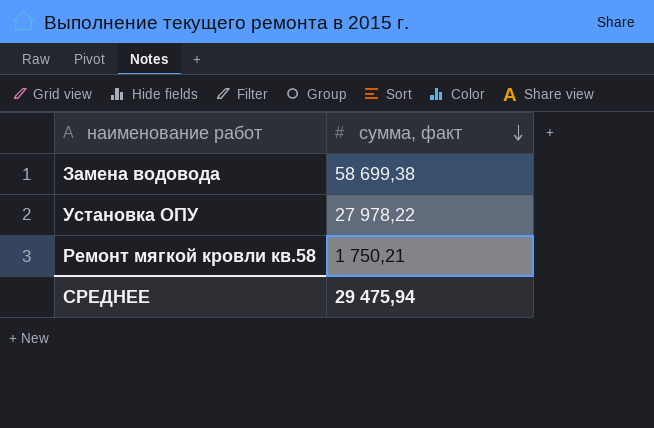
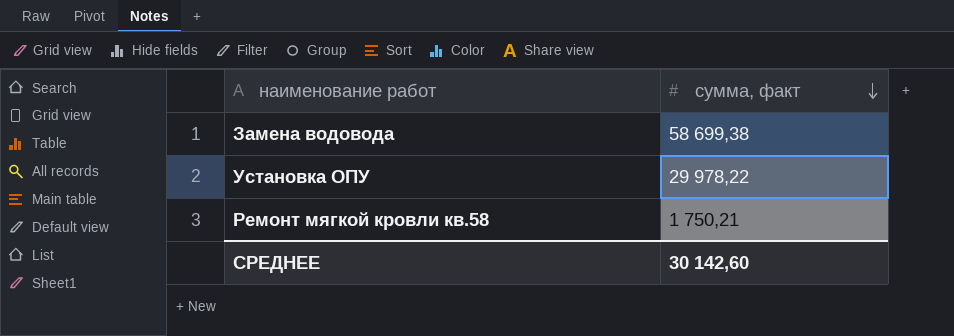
Установка ОПУ | сумма, факт: 27 978,22 -> 29 978,22
СРЕДНЕЕ | сумма, факт: 29 475,94 -> 30 142,60

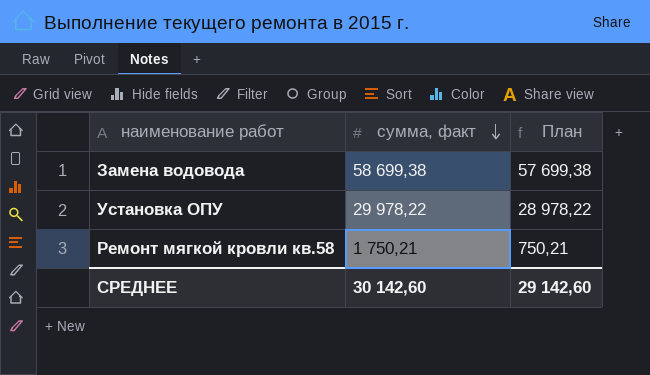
column План | formula: none -> [сумма, факт] - 1000

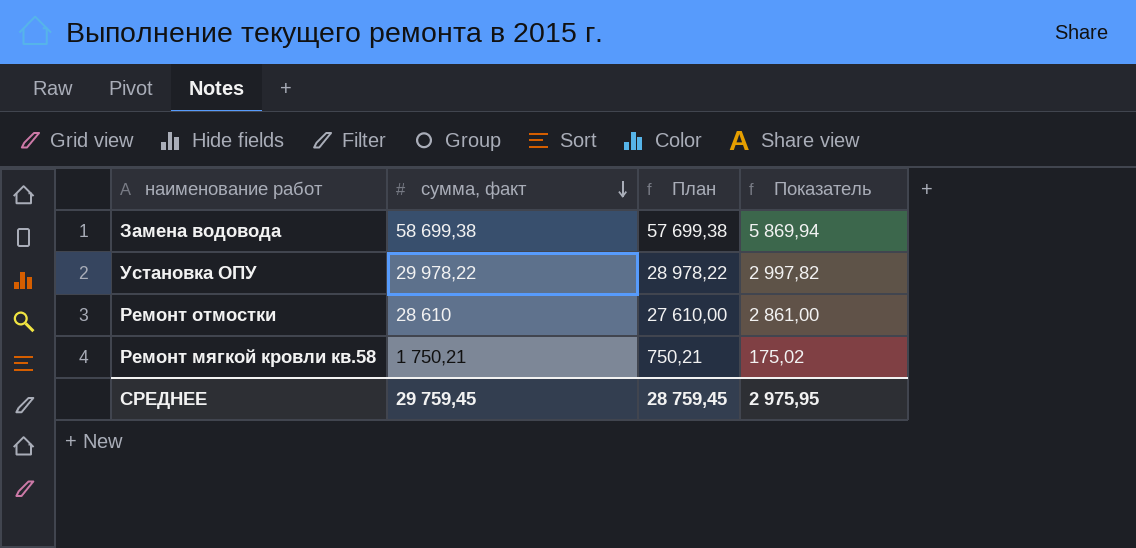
column Показатель | formula: none -> [сумма, факт] * 0,1
row Ремонт отмостки: none -> 28 610 | 27 610,00 | 2 861,00
СРЕДНЕЕ | сумма, факт: 30 142,60 -> 29 759,45
СРЕДНЕЕ | План: 29 142,60 -> 28 759,45

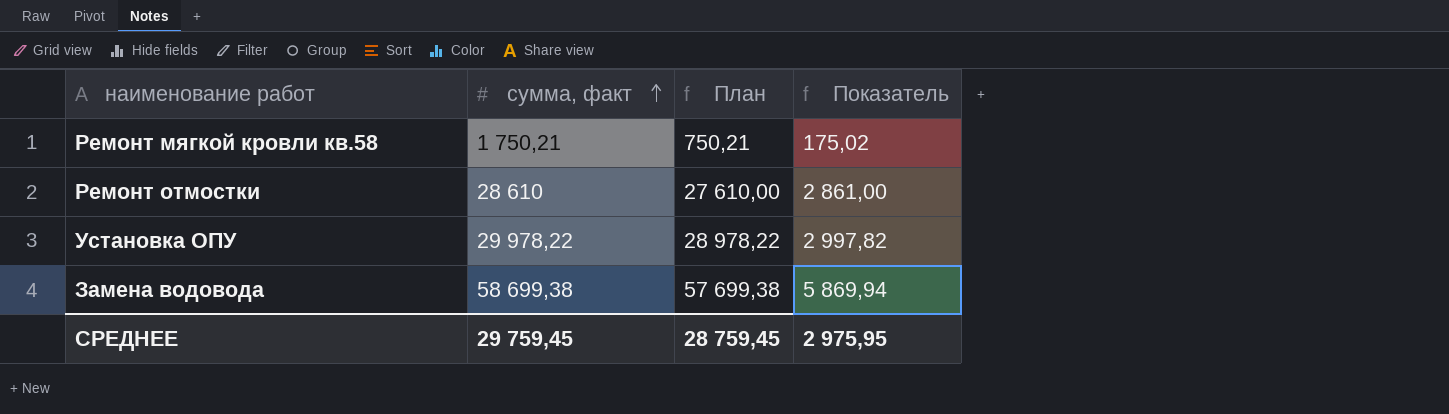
row order: сумма, факт descending -> сумма, факт ascending

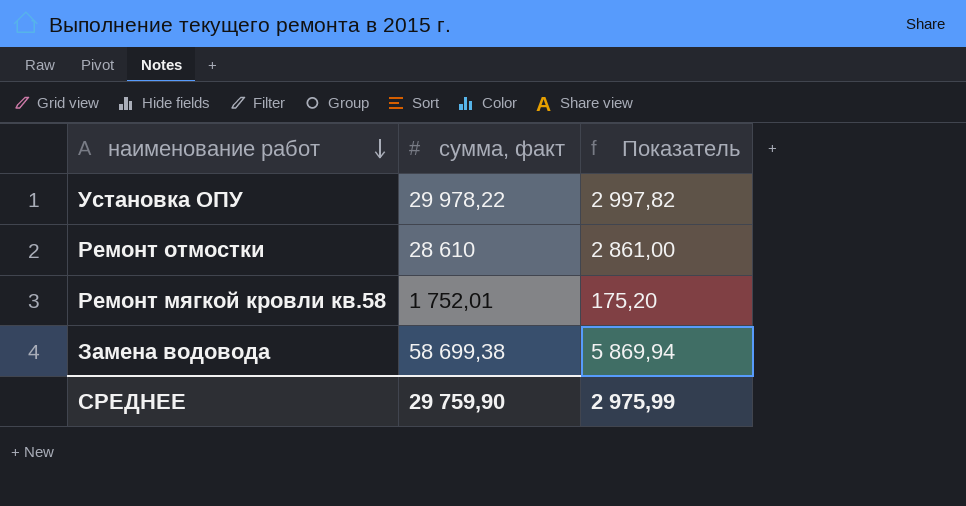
row order: сумма, факт ascending -> наименование работ descending
column План | formula: [сумма, факт] - 1000 -> none
Ремонт мягкой кровли кв.58 | сумма, факт: 1 750,21 -> 1 752,01
Ремонт мягкой кровли кв.58 | Показатель: 175,02 -> 175,20
СРЕДНЕЕ | сумма, факт: 29 759,45 -> 29 759,90
СРЕДНЕЕ | Показатель: 2 975,95 -> 2 975,99

